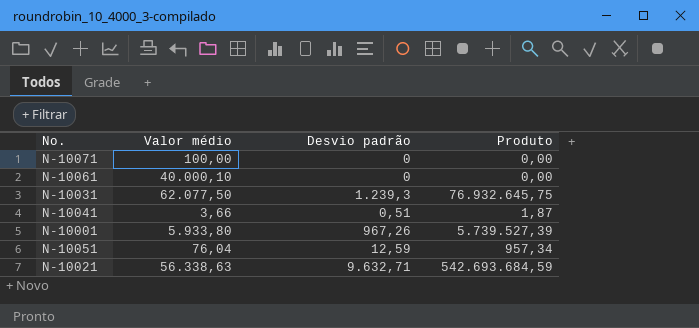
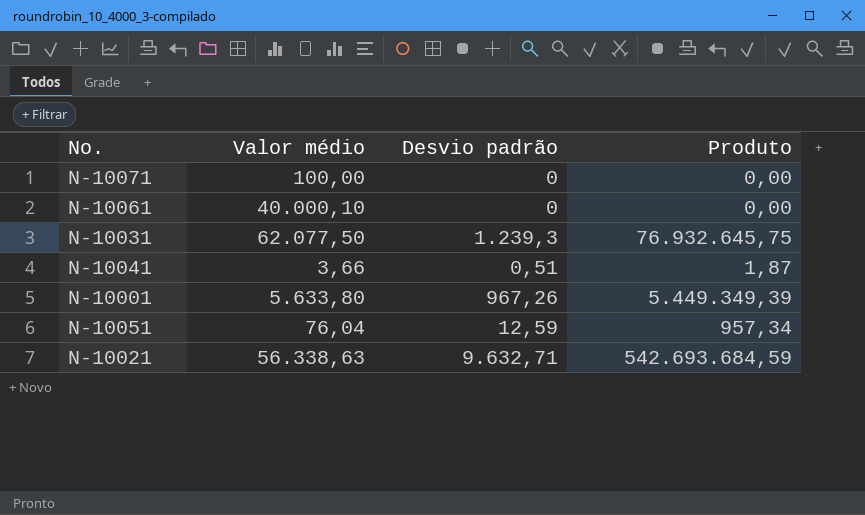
N-10001 | Valor médio: 5.933,80 -> 5.633,80
N-10001 | Produto: 5.739.527,39 -> 5.449.349,39

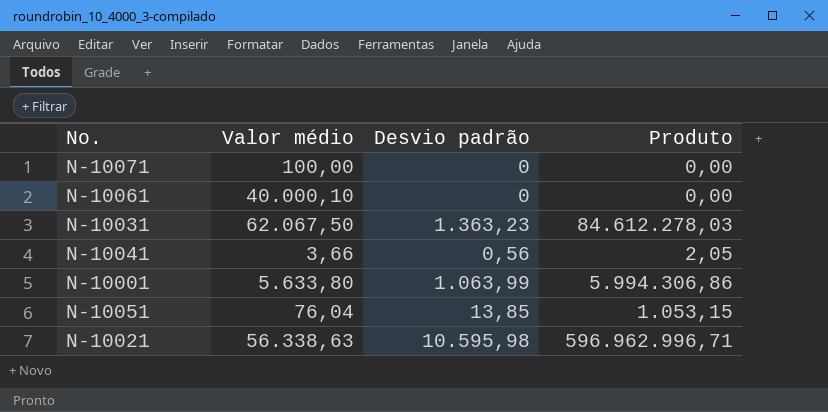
N-10031 | Valor médio: 62.077,50 -> 62.067,50
N-10031 | Desvio padrão: 1.239,3 -> 1.363,23
N-10031 | Produto: 76.932.645,75 -> 84.612.278,03
N-10041 | Desvio padrão: 0,51 -> 0,56
N-10041 | Produto: 1,87 -> 2,05
N-10001 | Desvio padrão: 967,26 -> 1.063,99
N-10001 | Produto: 5.449.349,39 -> 5.994.306,86
N-10051 | Desvio padrão: 12,59 -> 13,85
N-10051 | Produto: 957,34 -> 1.053,15
N-10021 | Desvio padrão: 9.632,71 -> 10.595,98
N-10021 | Produto: 542.693.684,59 -> 596.962.996,71

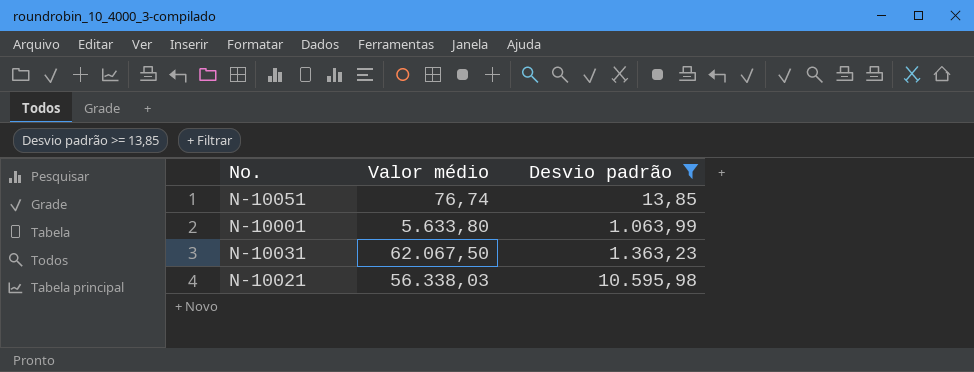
filter: none -> Desvio padrão >= 13,85
row order: none -> Desvio padrão ascending
column Produto | formula: [Valor médio] * [Desvio padrão] -> none
N-10051 | Valor médio: 76,04 -> 76,74
N-10021 | Valor médio: 56.338,63 -> 56.338,03

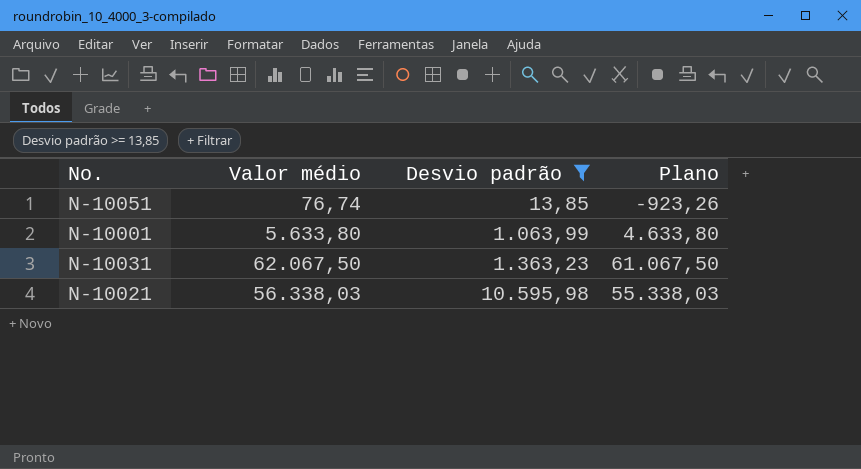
column Plano | formula: none -> [Valor médio] - 1000

